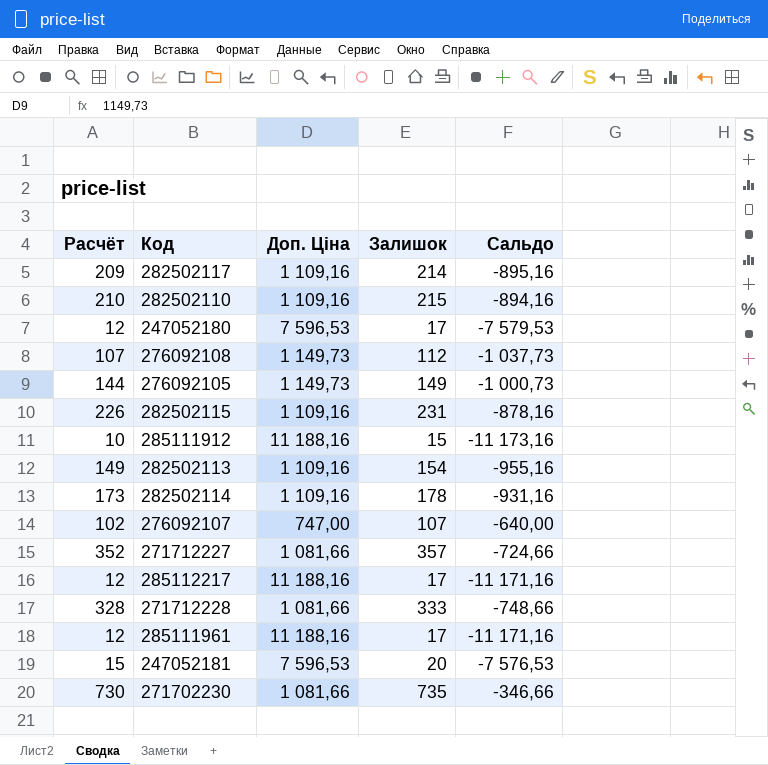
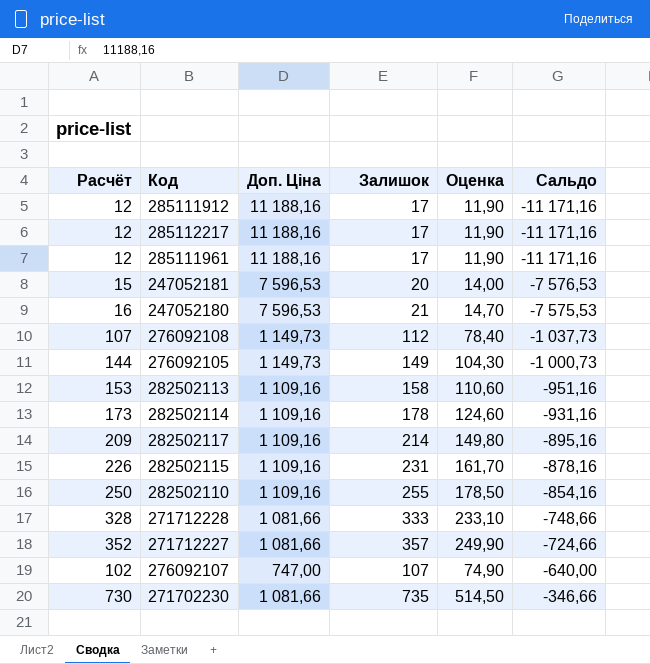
row order: none -> Сальдо ascending
column Оценка | formula: none -> [Залишок] * 0,7
285111912 | Расчёт: 10 -> 12
285111912 | Залишок: 15 -> 17
285111912 | Сальдо: -11 173,16 -> -11 171,16
247052180 | Расчёт: 12 -> 16
247052180 | Залишок: 17 -> 21
247052180 | Сальдо: -7 579,53 -> -7 575,53
282502113 | Расчёт: 149 -> 153
282502113 | Залишок: 154 -> 158
282502113 | Сальдо: -955,16 -> -951,16
282502110 | Расчёт: 210 -> 250
282502110 | Залишок: 215 -> 255
282502110 | Сальдо: -894,16 -> -854,16

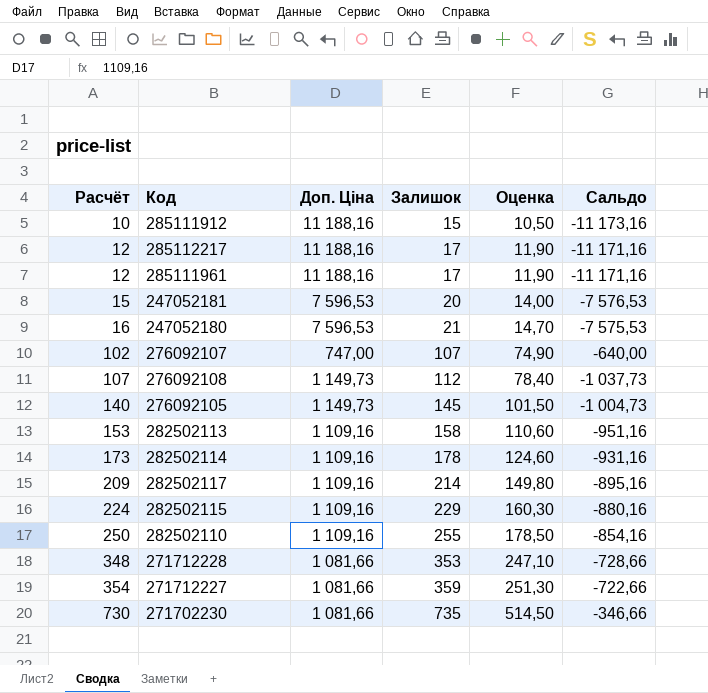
row order: Сальдо ascending -> Расчёт ascending
285111912 | Расчёт: 12 -> 10
285111912 | Залишок: 17 -> 15
285111912 | Оценка: 11,90 -> 10,50
285111912 | Сальдо: -11 171,16 -> -11 173,16
276092105 | Расчёт: 144 -> 140
276092105 | Залишок: 149 -> 145
276092105 | Оценка: 104,30 -> 101,50
276092105 | Сальдо: -1 000,73 -> -1 004,73
282502115 | Расчёт: 226 -> 224
282502115 | Залишок: 231 -> 229
282502115 | Оценка: 161,70 -> 160,30
282502115 | Сальдо: -878,16 -> -880,16
271712228 | Расчёт: 328 -> 348
271712228 | Залишок: 333 -> 353
271712228 | Оценка: 233,10 -> 247,10
271712228 | Сальдо: -748,66 -> -728,66
271712227 | Расчёт: 352 -> 354
271712227 | Залишок: 357 -> 359
271712227 | Оценка: 249,90 -> 251,30
271712227 | Сальдо: -724,66 -> -722,66

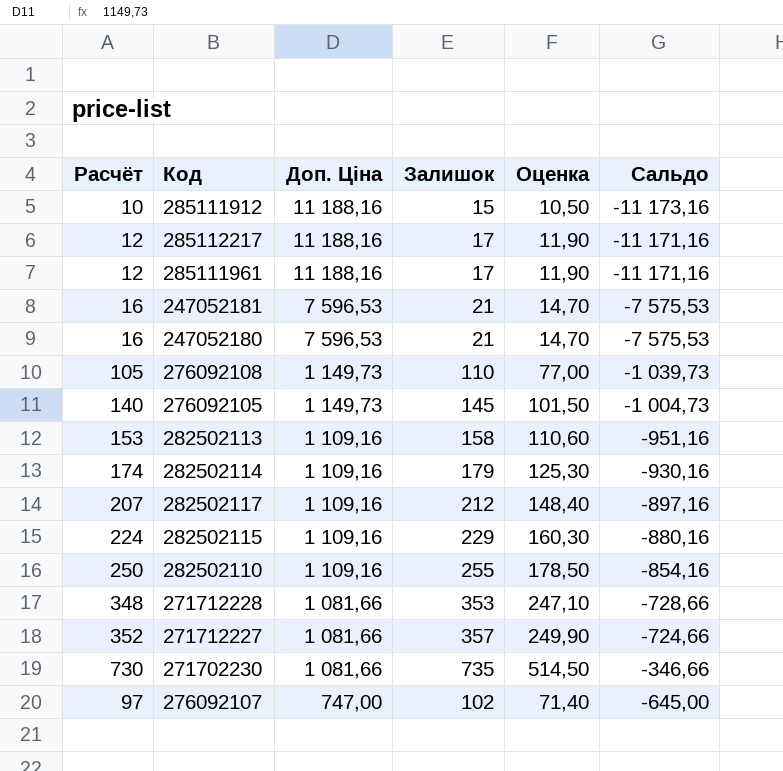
row order: Расчёт ascending -> Доп. Ціна descending
247052181 | Расчёт: 15 -> 16
247052181 | Залишок: 20 -> 21
247052181 | Оценка: 14,00 -> 14,70
247052181 | Сальдо: -7 576,53 -> -7 575,53
276092108 | Расчёт: 107 -> 105
276092108 | Залишок: 112 -> 110
276092108 | Оценка: 78,40 -> 77,00
276092108 | Сальдо: -1 037,73 -> -1 039,73
282502114 | Расчёт: 173 -> 174
282502114 | Залишок: 178 -> 179
282502114 | Оценка: 124,60 -> 125,30
282502114 | Сальдо: -931,16 -> -930,16
282502117 | Расчёт: 209 -> 207
282502117 | Залишок: 214 -> 212
282502117 | Оценка: 149,80 -> 148,40
282502117 | Сальдо: -895,16 -> -897,16
271712227 | Расчёт: 354 -> 352
271712227 | Залишок: 359 -> 357
271712227 | Оценка: 251,30 -> 249,90
271712227 | Сальдо: -722,66 -> -724,66
276092107 | Расчёт: 102 -> 97
276092107 | Залишок: 107 -> 102
276092107 | Оценка: 74,90 -> 71,40
276092107 | Сальдо: -640,00 -> -645,00

